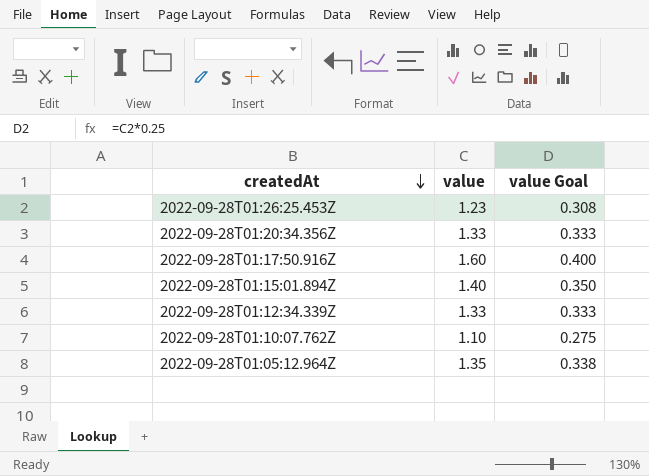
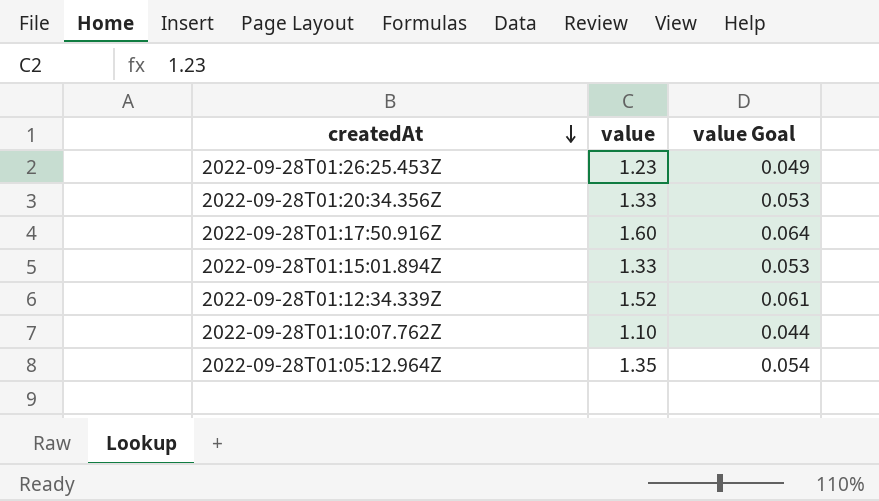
column value Goal | formula: [value] * 0.25 -> [value] * 0.04
2022-09-28T01:15:01.894Z | value: 1.40 -> 1.33
2022-09-28T01:12:34.339Z | value: 1.33 -> 1.52

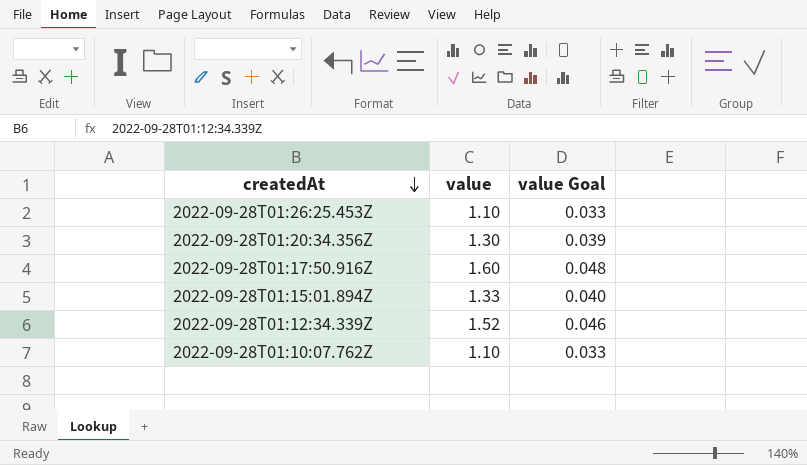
column value Goal | formula: [value] * 0.04 -> [value] * 0.03
row 2022-09-28T01:05:12.964Z: 1.35 | 0.054 -> none
2022-09-28T01:26:25.453Z | value: 1.23 -> 1.10
2022-09-28T01:20:34.356Z | value: 1.33 -> 1.30

